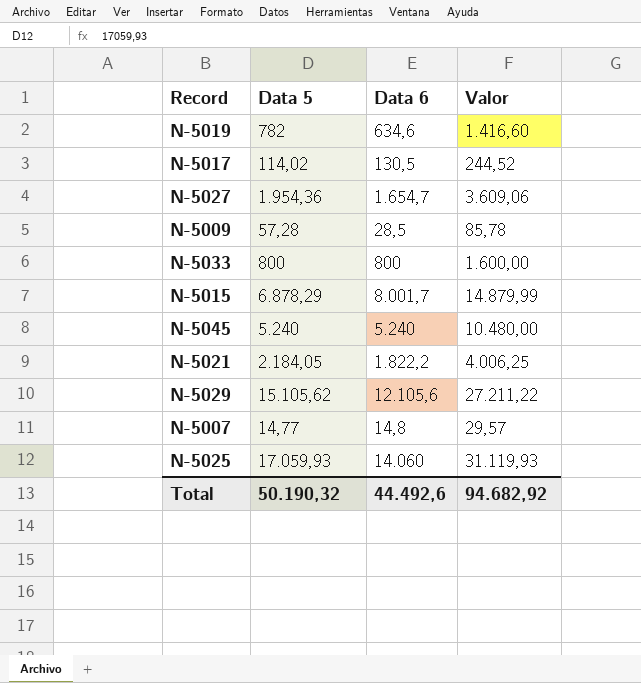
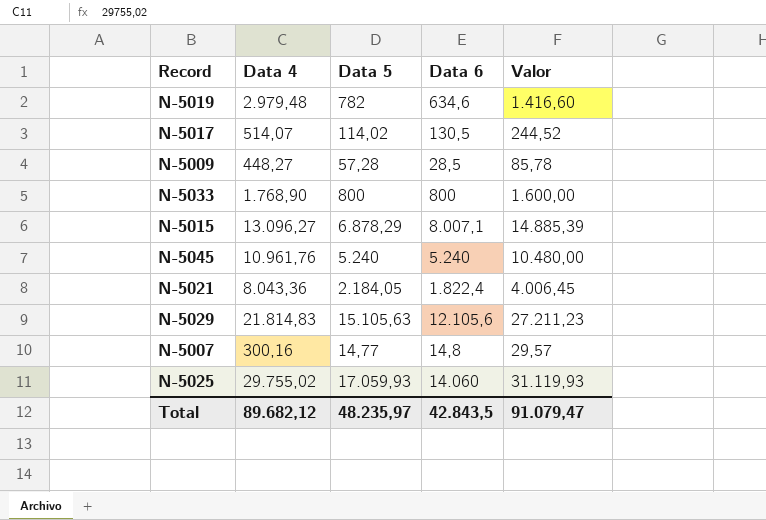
column Data 4 | position: none -> 2
row N-5027: 1.954,36 | 1.654,7 | 3.609,06 -> none
N-5015 | Data 6: 8.001,7 -> 8.007,1
N-5015 | Valor: 14.879,99 -> 14.885,39
N-5021 | Data 6: 1.822,2 -> 1.822,4
N-5021 | Valor: 4.006,25 -> 4.006,45
N-5029 | Data 5: 15.105,62 -> 15.105,63
N-5029 | Valor: 27.211,22 -> 27.211,23
Total | Data 5: 50.190,32 -> 48.235,97
Total | Data 6: 44.492,6 -> 42.843,5
Total | Valor: 94.682,92 -> 91.079,47

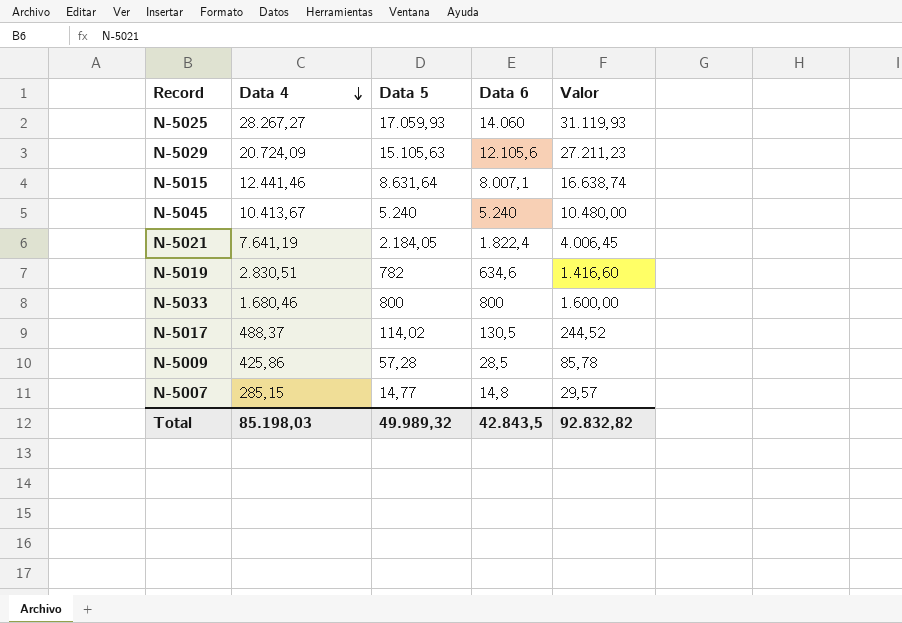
row order: none -> Data 4 descending
N-5025 | Data 4: 29.755,02 -> 28.267,27
N-5029 | Data 4: 21.814,83 -> 20.724,09
N-5015 | Data 4: 13.096,27 -> 12.441,46
N-5015 | Data 5: 6.878,29 -> 8.631,64
N-5015 | Valor: 14.885,39 -> 16.638,74
N-5045 | Data 4: 10.961,76 -> 10.413,67
N-5021 | Data 4: 8.043,36 -> 7.641,19
N-5019 | Data 4: 2.979,48 -> 2.830,51
N-5033 | Data 4: 1.768,90 -> 1.680,46
N-5017 | Data 4: 514,07 -> 488,37
N-5009 | Data 4: 448,27 -> 425,86
N-5007 | Data 4: 300,16 -> 285,15
Total | Data 4: 89.682,12 -> 85.198,03
Total | Data 5: 48.235,97 -> 49.989,32
Total | Valor: 91.079,47 -> 92.832,82

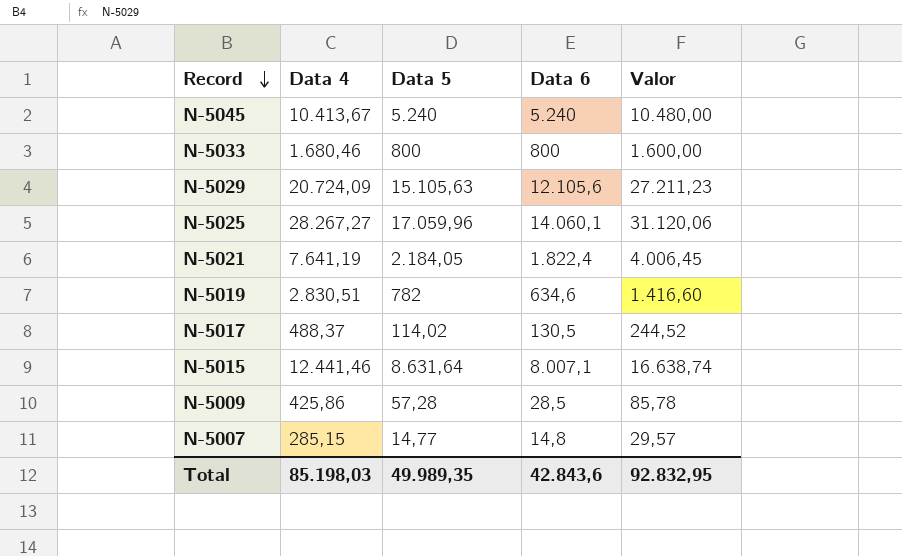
row order: Data 4 descending -> Record descending
N-5025 | Data 5: 17.059,93 -> 17.059,96
N-5025 | Data 6: 14.060 -> 14.060,1
N-5025 | Valor: 31.119,93 -> 31.120,06
Total | Data 5: 49.989,32 -> 49.989,35
Total | Data 6: 42.843,5 -> 42.843,6
Total | Valor: 92.832,82 -> 92.832,95

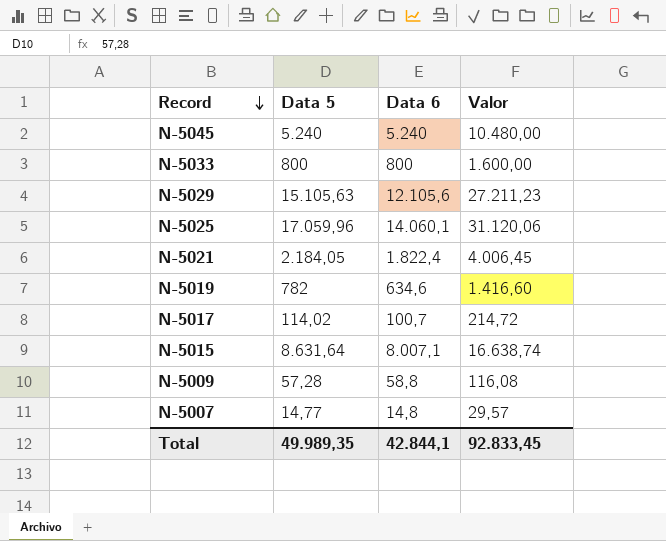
column Data 4 | position: 2 -> none
N-5017 | Data 6: 130,5 -> 100,7
N-5017 | Valor: 244,52 -> 214,72
N-5009 | Data 6: 28,5 -> 58,8
N-5009 | Valor: 85,78 -> 116,08
Total | Data 6: 42.843,6 -> 42.844,1
Total | Valor: 92.832,95 -> 92.833,45

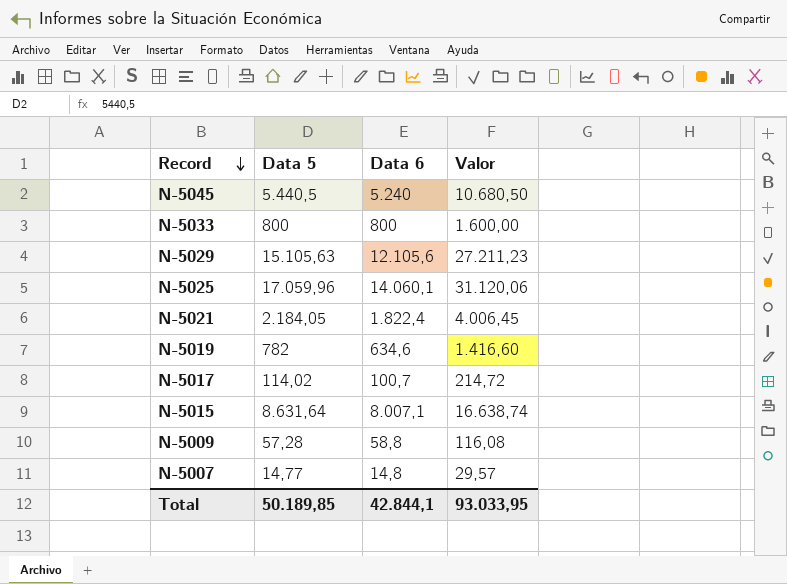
N-5045 | Data 5: 5.240 -> 5.440,5
N-5045 | Valor: 10.480,00 -> 10.680,50
Total | Data 5: 49.989,35 -> 50.189,85
Total | Valor: 92.833,45 -> 93.033,95

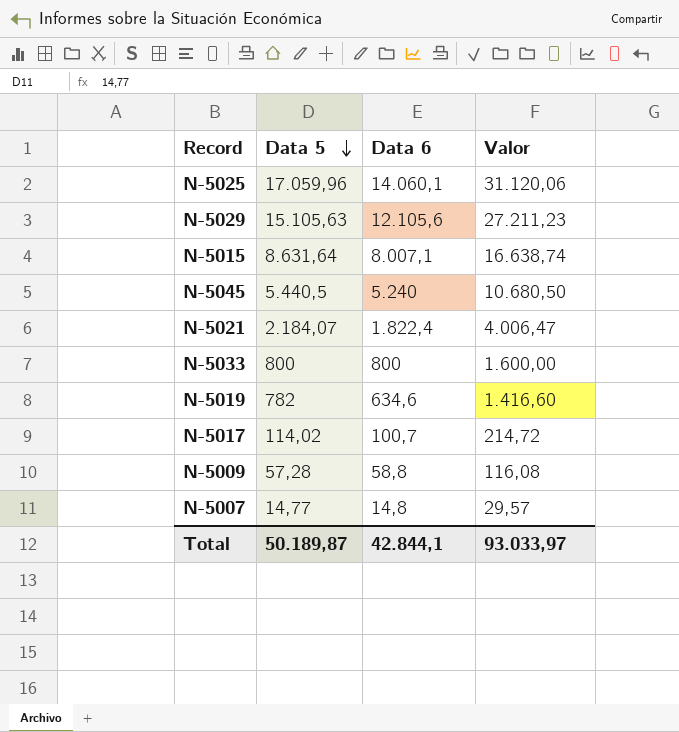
row order: Record descending -> Data 5 descending
N-5021 | Data 5: 2.184,05 -> 2.184,07
N-5021 | Valor: 4.006,45 -> 4.006,47
Total | Data 5: 50.189,85 -> 50.189,87
Total | Valor: 93.033,95 -> 93.033,97

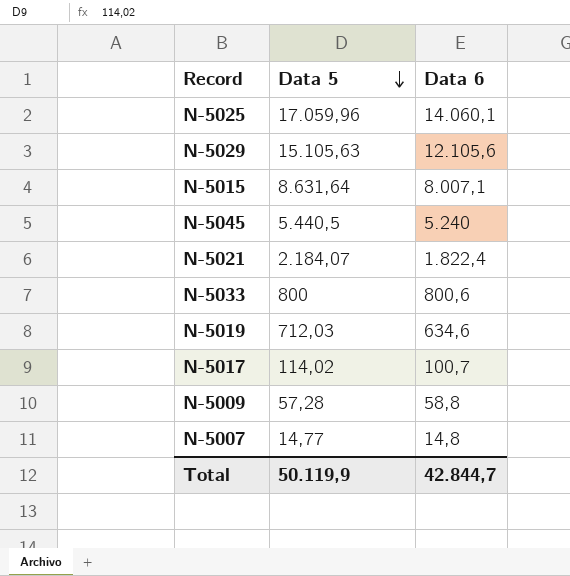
column Valor | formula: [Data 5] + [Data 6] -> none
N-5033 | Data 6: 800 -> 800,6
N-5019 | Data 5: 782 -> 712,03
Total | Data 5: 50.189,87 -> 50.119,9
Total | Data 6: 42.844,1 -> 42.844,7

